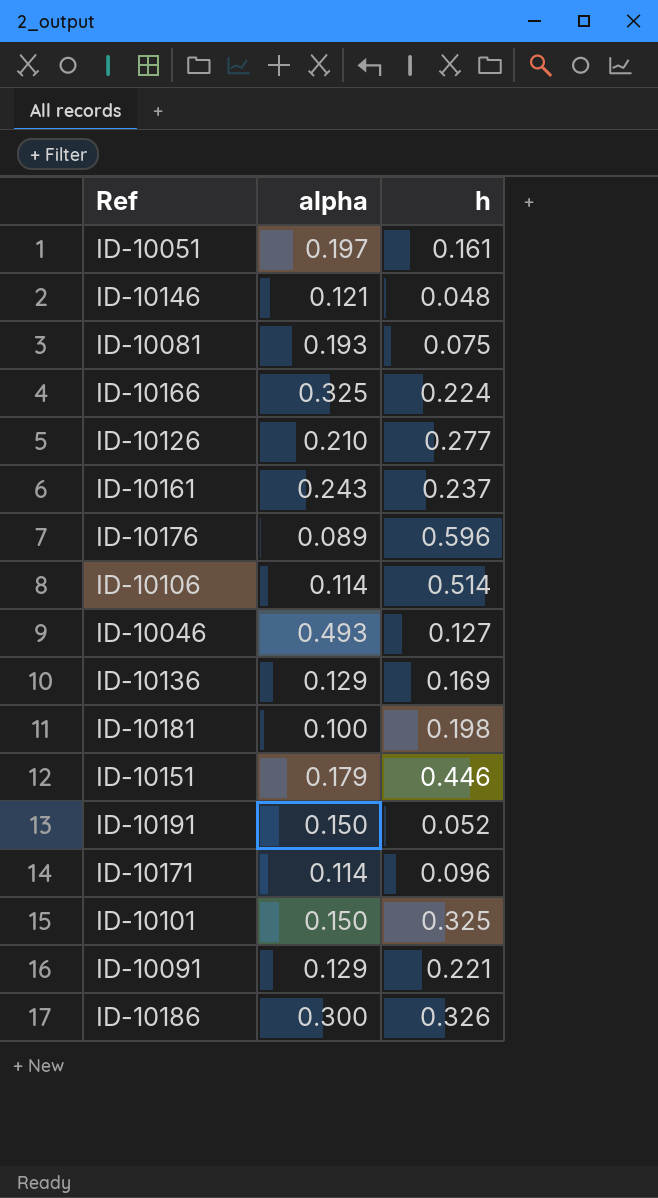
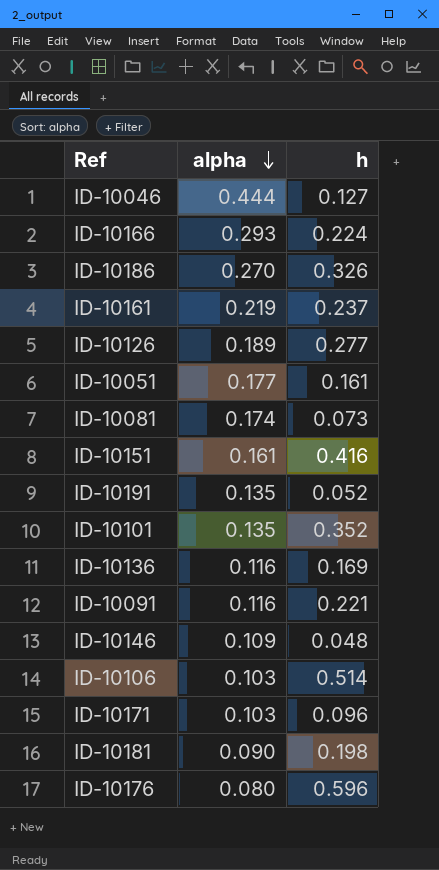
row order: none -> alpha descending
ID-10046 | alpha: 0.493 -> 0.444
ID-10166 | alpha: 0.325 -> 0.293
ID-10186 | alpha: 0.300 -> 0.270
ID-10161 | alpha: 0.243 -> 0.219
ID-10126 | alpha: 0.210 -> 0.189
ID-10051 | alpha: 0.197 -> 0.177
ID-10081 | alpha: 0.193 -> 0.174
ID-10081 | h: 0.075 -> 0.073
ID-10151 | alpha: 0.179 -> 0.161
ID-10151 | h: 0.446 -> 0.416
ID-10191 | alpha: 0.150 -> 0.135
ID-10101 | alpha: 0.150 -> 0.135
ID-10101 | h: 0.325 -> 0.352
ID-10136 | alpha: 0.129 -> 0.116
ID-10091 | alpha: 0.129 -> 0.116
ID-10146 | alpha: 0.121 -> 0.109
ID-10106 | alpha: 0.114 -> 0.103
ID-10171 | alpha: 0.114 -> 0.103
ID-10181 | alpha: 0.100 -> 0.090
ID-10176 | alpha: 0.089 -> 0.080

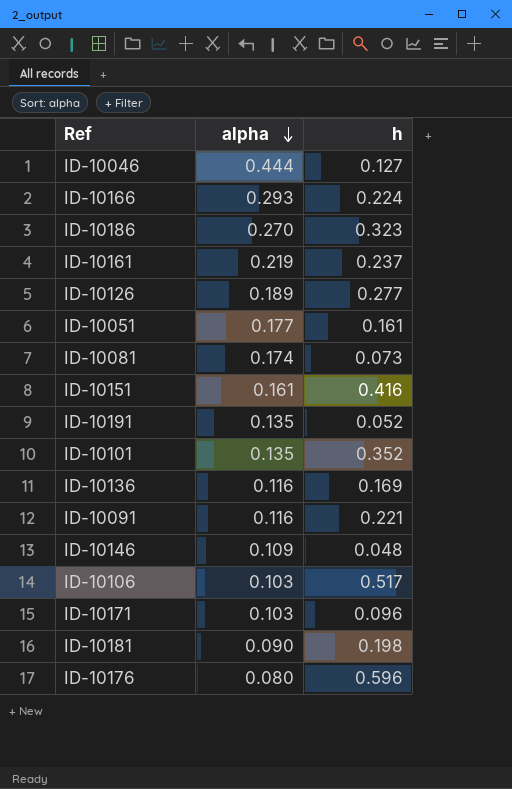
ID-10186 | h: 0.326 -> 0.323
ID-10106 | h: 0.514 -> 0.517

